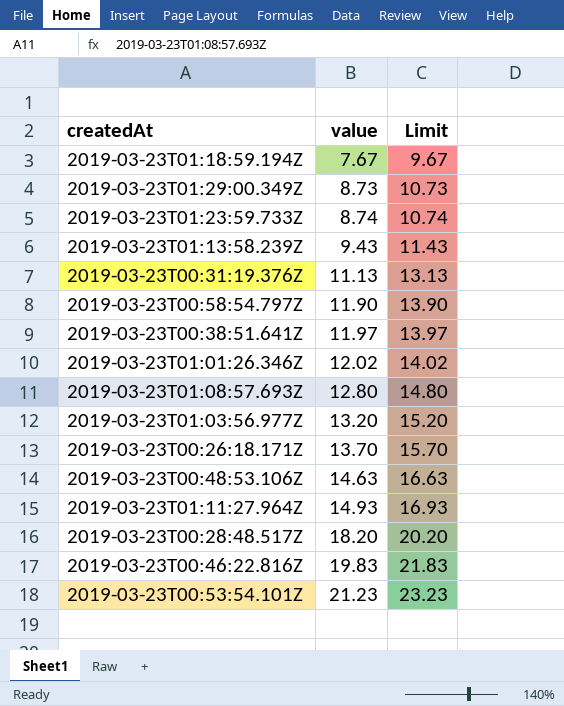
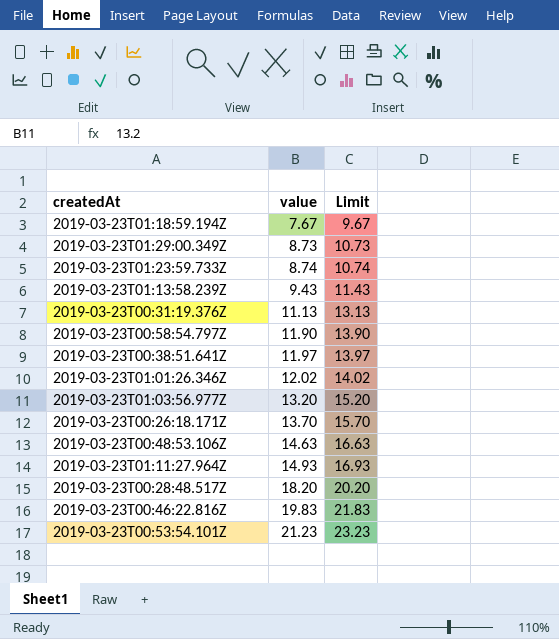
row 2019-03-23T01:08:57.693Z: 12.80 | 14.80 -> none

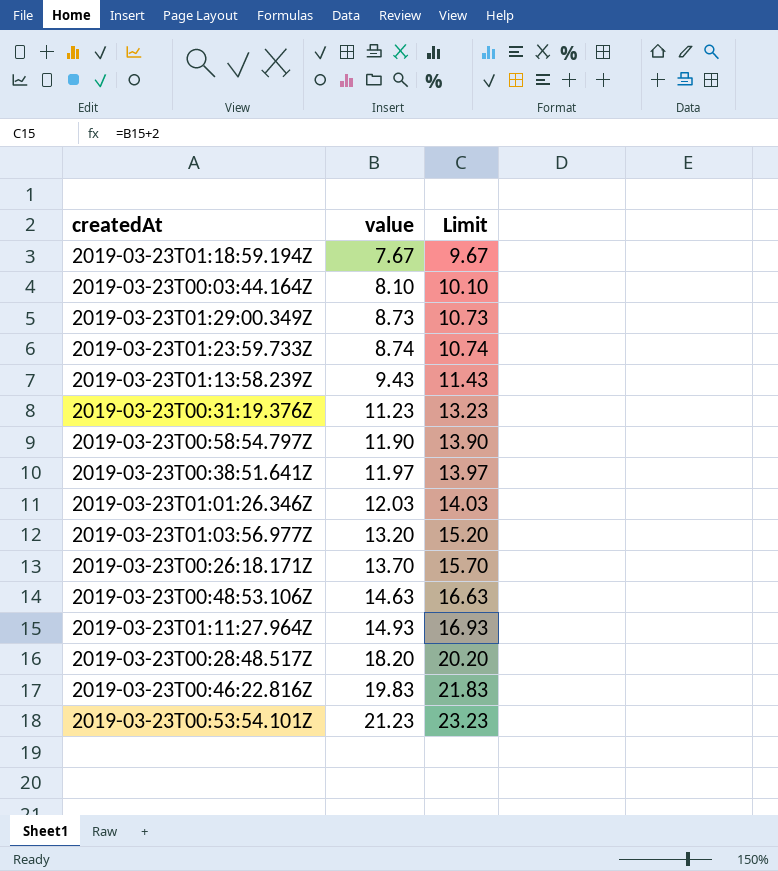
row 2019-03-23T00:03:44.164Z: none -> 8.10 | 10.10
2019-03-23T00:31:19.376Z | value: 11.13 -> 11.23
2019-03-23T00:31:19.376Z | Limit: 13.13 -> 13.23
2019-03-23T01:01:26.346Z | value: 12.02 -> 12.03
2019-03-23T01:01:26.346Z | Limit: 14.02 -> 14.03

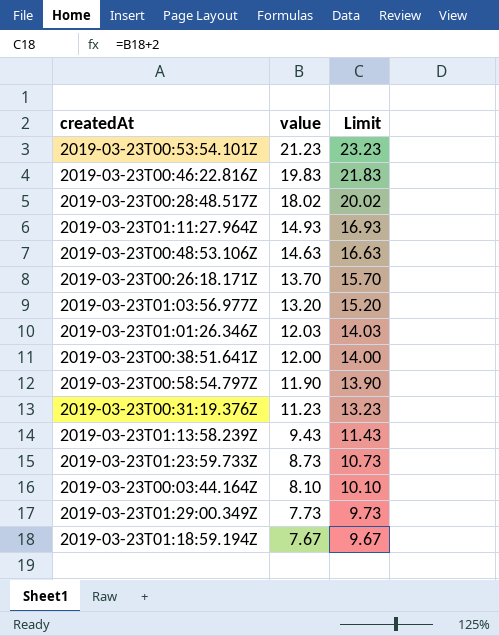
row order: value ascending -> value descending
2019-03-23T00:28:48.517Z | value: 18.20 -> 18.02
2019-03-23T00:28:48.517Z | Limit: 20.20 -> 20.02
2019-03-23T00:38:51.641Z | value: 11.97 -> 12.00
2019-03-23T00:38:51.641Z | Limit: 13.97 -> 14.00
2019-03-23T01:23:59.733Z | value: 8.74 -> 8.73
2019-03-23T01:23:59.733Z | Limit: 10.74 -> 10.73
2019-03-23T01:29:00.349Z | value: 8.73 -> 7.73
2019-03-23T01:29:00.349Z | Limit: 10.73 -> 9.73

